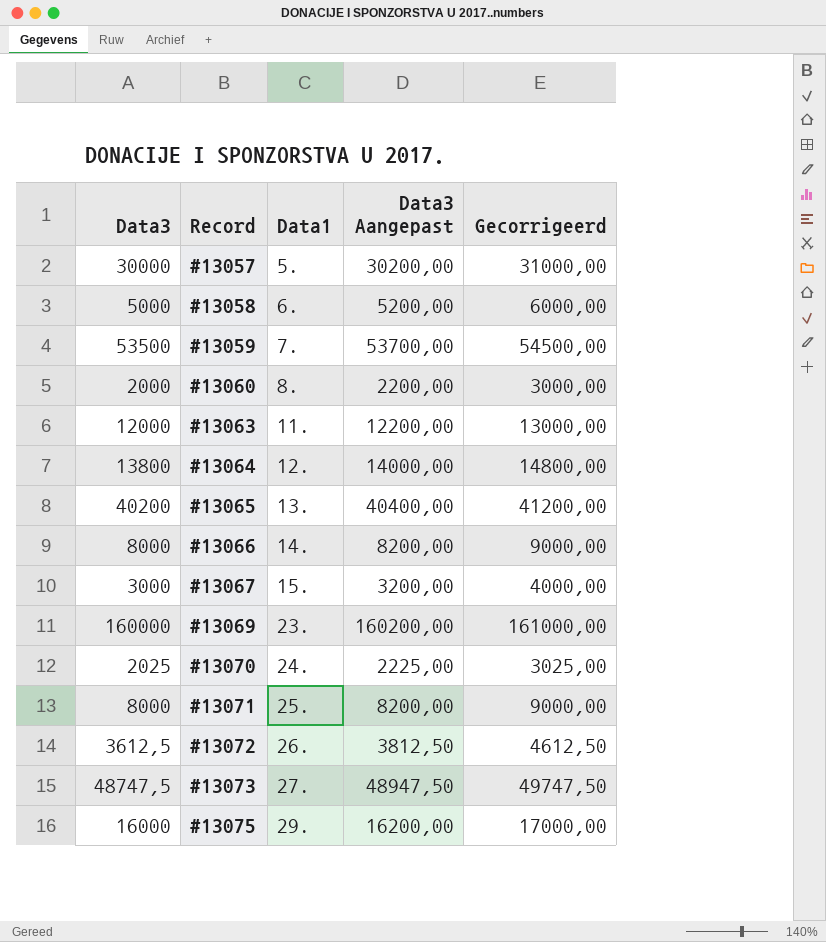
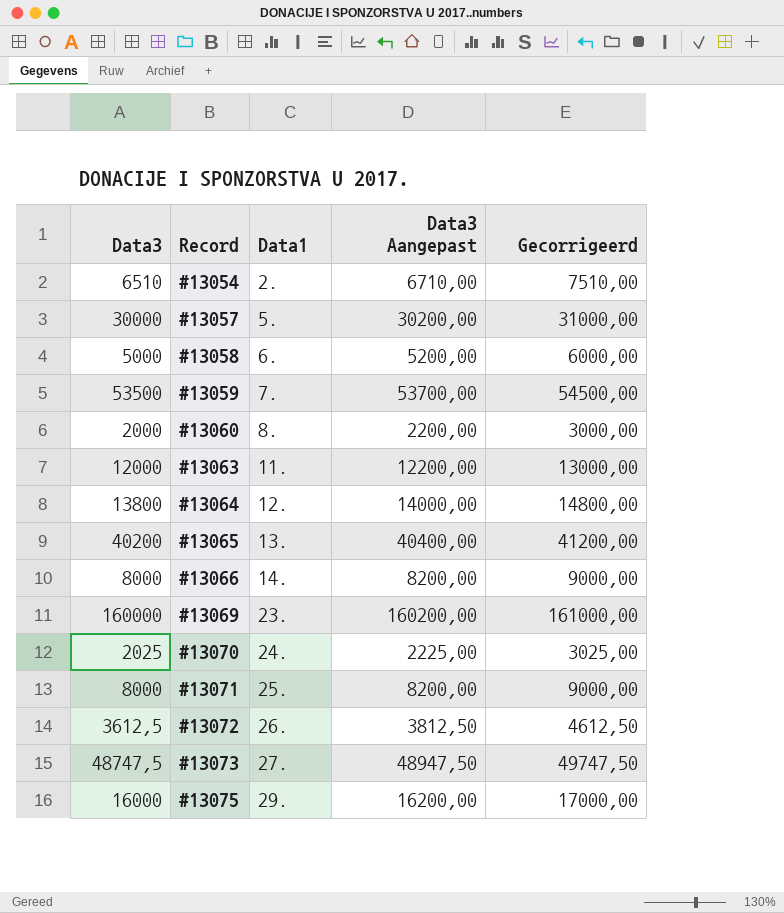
row #13067: 3000 | 15. | 3200,00 | 4000,00 -> none
row #13054: none -> 6510 | 2. | 6710,00 | 7510,00

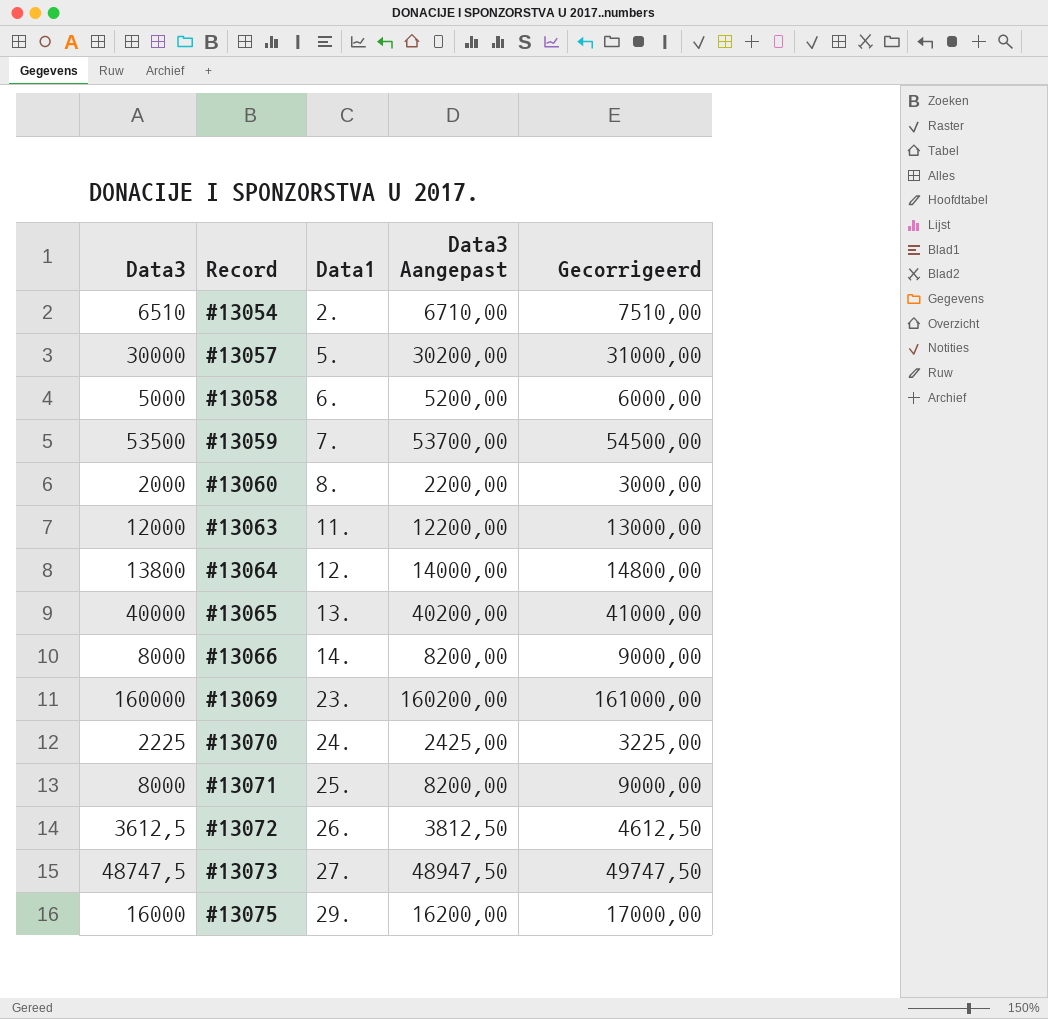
#13065 | Data3: 40200 -> 40000
#13065 | Data3 Aangepast: 40400,00 -> 40200,00
#13065 | Gecorrigeerd: 41200,00 -> 41000,00
#13070 | Data3: 2025 -> 2225
#13070 | Data3 Aangepast: 2225,00 -> 2425,00
#13070 | Gecorrigeerd: 3025,00 -> 3225,00

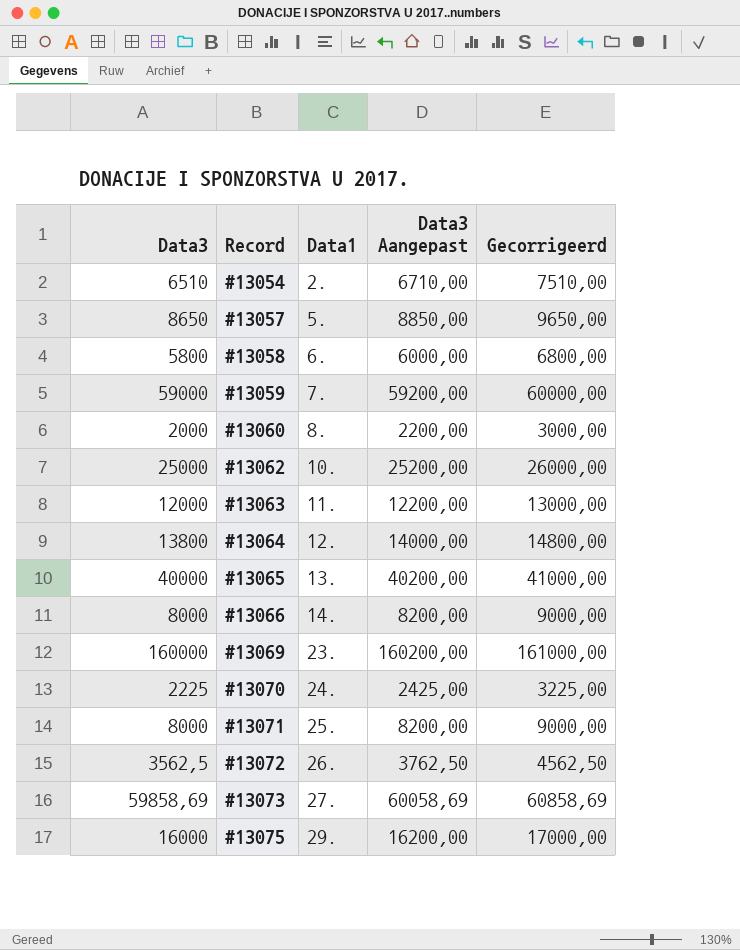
#13057 | Data3: 30000 -> 8650
#13057 | Data3 Aangepast: 30200,00 -> 8850,00
#13057 | Gecorrigeerd: 31000,00 -> 9650,00
#13058 | Data3: 5000 -> 5800
#13058 | Data3 Aangepast: 5200,00 -> 6000,00
#13058 | Gecorrigeerd: 6000,00 -> 6800,00
#13059 | Data3: 53500 -> 59000
#13059 | Data3 Aangepast: 53700,00 -> 59200,00
#13059 | Gecorrigeerd: 54500,00 -> 60000,00
row #13062: none -> 25000 | 10. | 25200,00 | 26000,00
#13072 | Data3: 3612,5 -> 3562,5
#13072 | Data3 Aangepast: 3812,50 -> 3762,50
#13072 | Gecorrigeerd: 4612,50 -> 4562,50
#13073 | Data3: 48747,5 -> 59858,69
#13073 | Data3 Aangepast: 48947,50 -> 60058,69
#13073 | Gecorrigeerd: 49747,50 -> 60858,69

